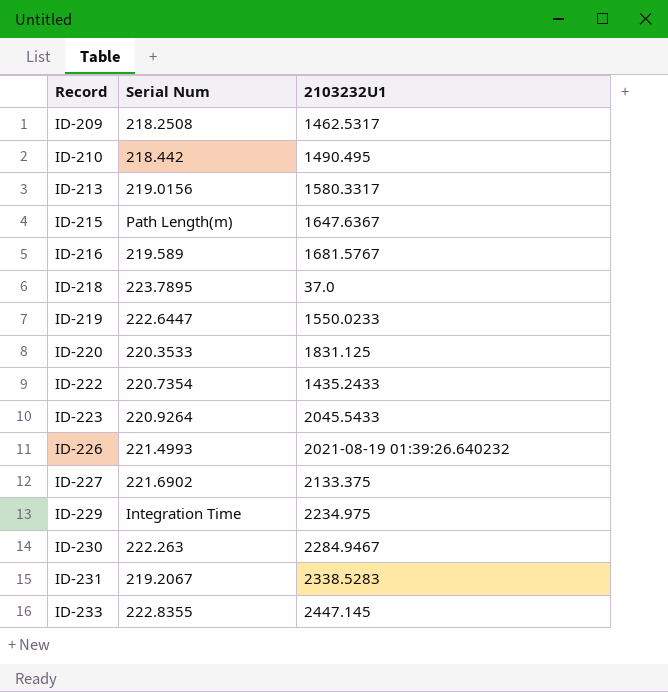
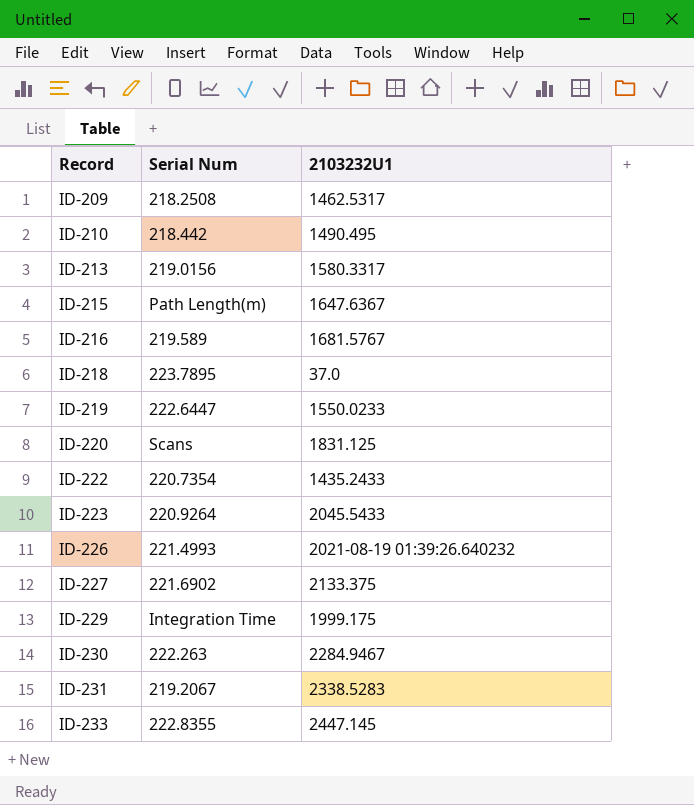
ID-220 | Serial Num: 220.3533 -> Scans
ID-229 | 2103232U1: 2234.975 -> 1999.175

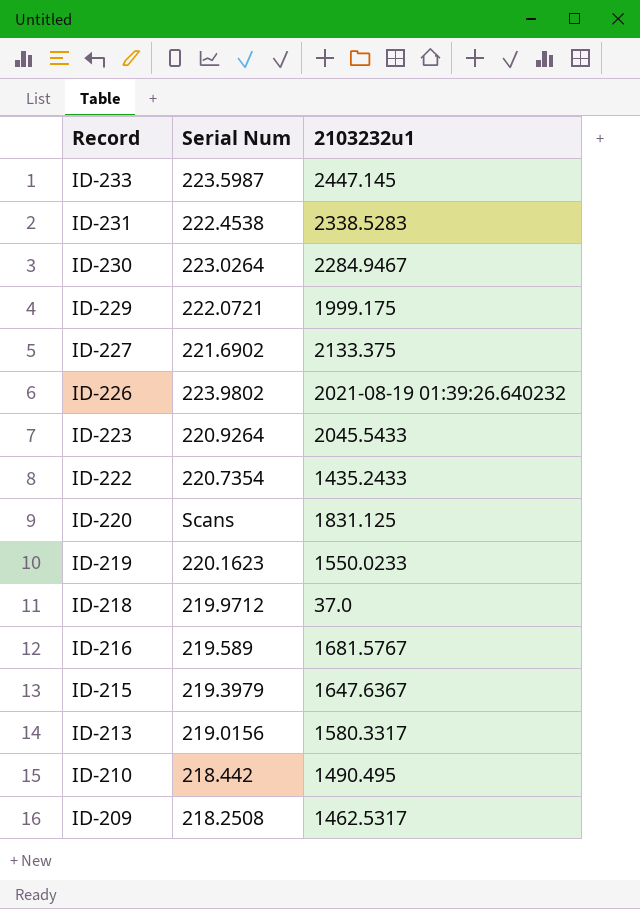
row order: Record ascending -> Record descending
column name: 2103232U1 -> 2103232u1
ID-233 | Serial Num: 222.8355 -> 223.5987
ID-231 | Serial Num: 219.2067 -> 222.4538
ID-230 | Serial Num: 222.263 -> 223.0264
ID-229 | Serial Num: Integration Time -> 222.0721
ID-226 | Serial Num: 221.4993 -> 223.9802
ID-219 | Serial Num: 222.6447 -> 220.1623
ID-218 | Serial Num: 223.7895 -> 219.9712
ID-215 | Serial Num: Path Length(m) -> 219.3979

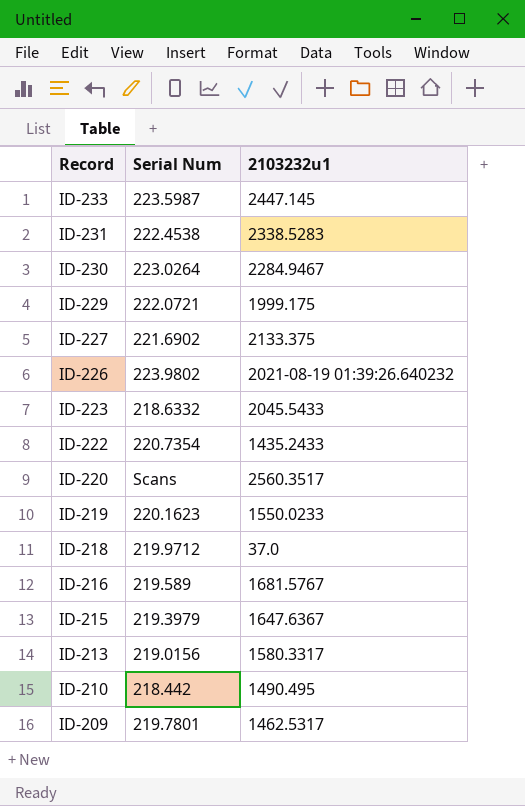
ID-223 | Serial Num: 220.9264 -> 218.6332
ID-220 | 2103232u1: 1831.125 -> 2560.3517
ID-209 | Serial Num: 218.2508 -> 219.7801

